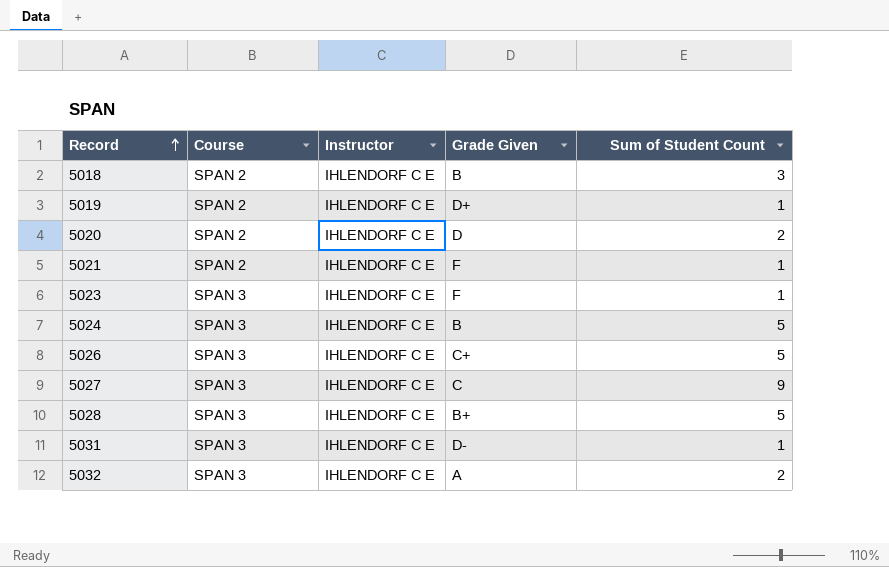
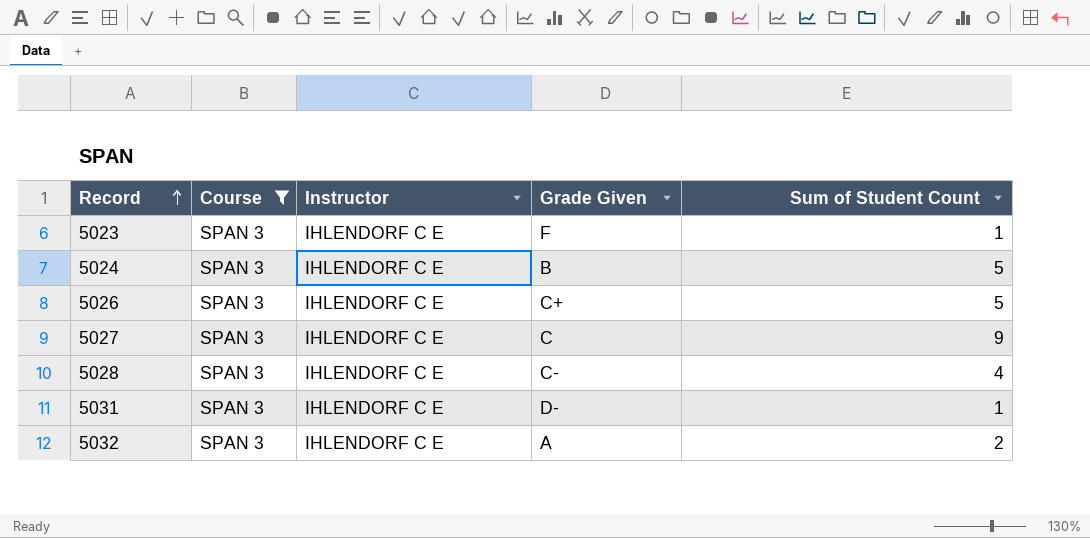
filter: none -> Course = SPAN 3
5028 | Grade Given: B+ -> C-
5028 | Sum of Student Count: 5 -> 4

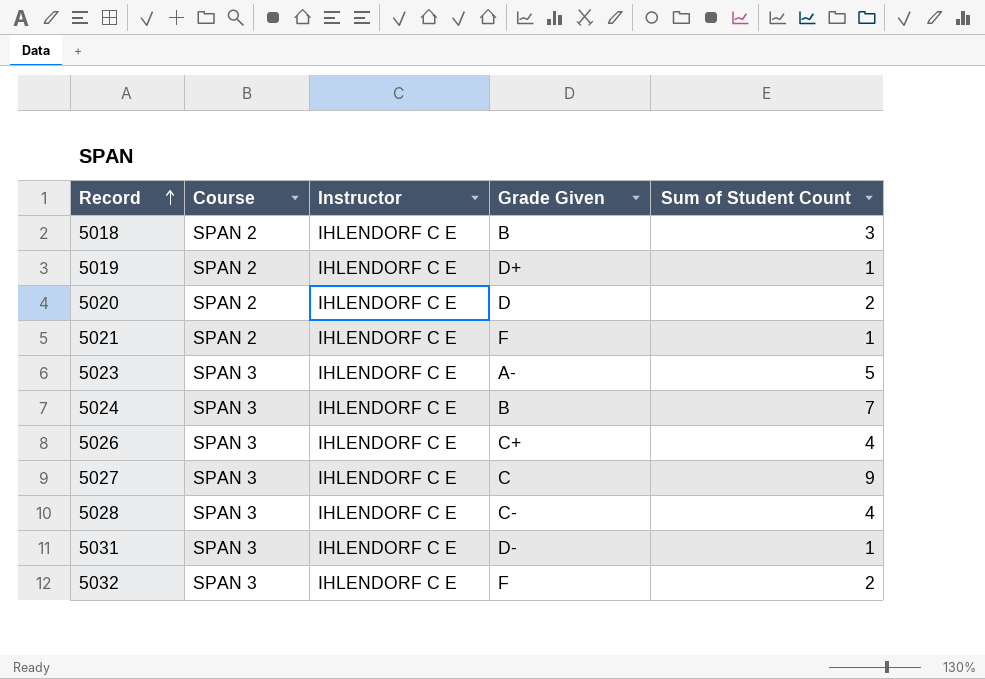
filter: Course = SPAN 3 -> none
5023 | Grade Given: F -> A-
5023 | Sum of Student Count: 1 -> 5
5024 | Sum of Student Count: 5 -> 7
5026 | Sum of Student Count: 5 -> 4
5032 | Grade Given: A -> F

